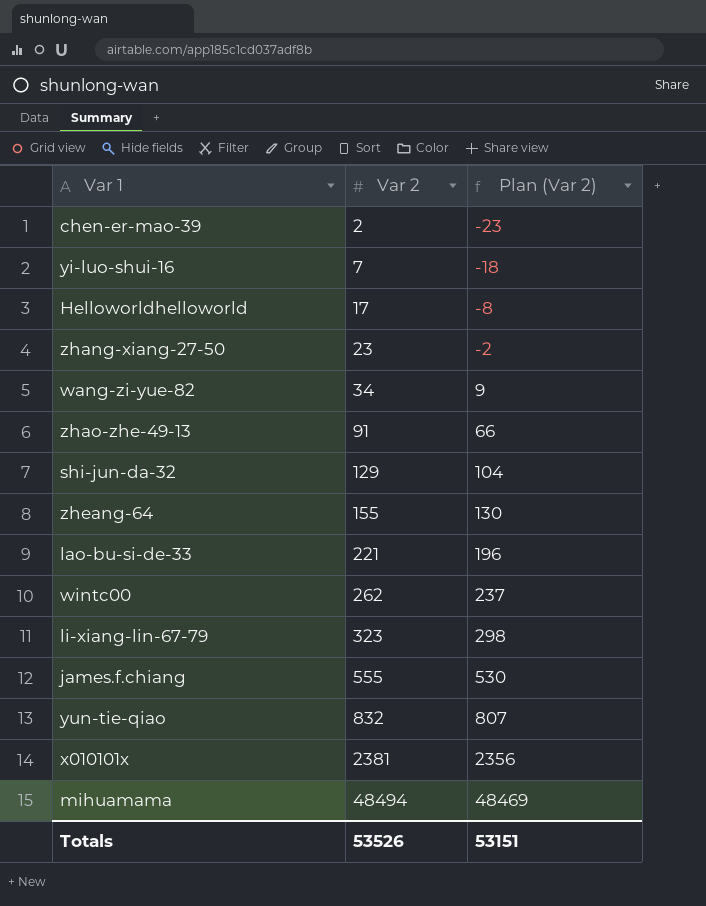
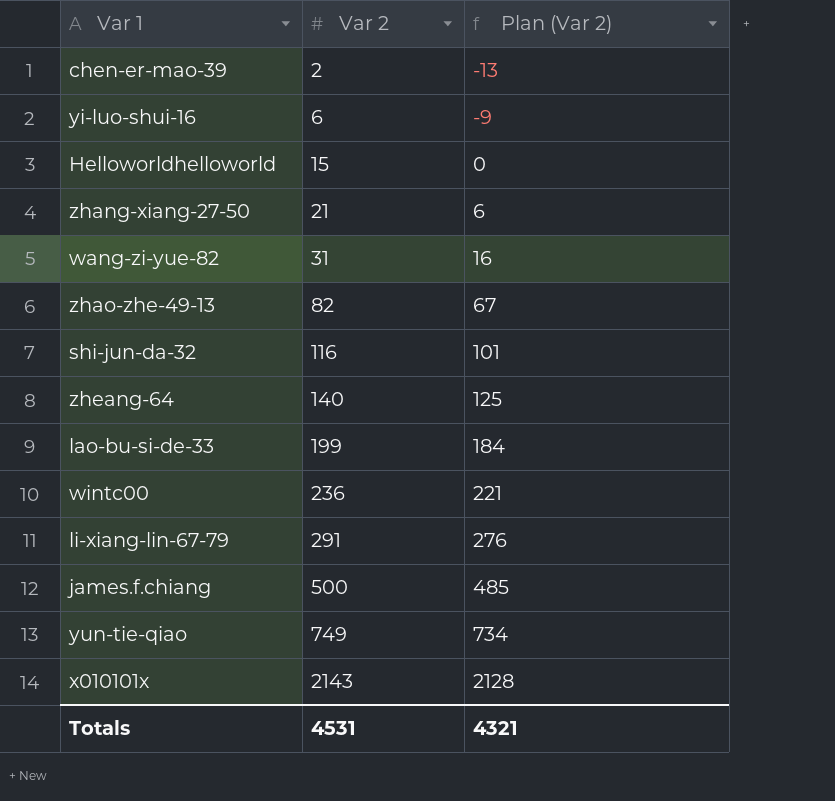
column Plan (Var 2) | formula: [Var 2] - 25 -> [Var 2] - 15
row mihuamama: 48494 | 48469 -> none
yi-luo-shui-16 | Var 2: 7 -> 6
Helloworldhelloworld | Var 2: 17 -> 15
zhang-xiang-27-50 | Var 2: 23 -> 21
wang-zi-yue-82 | Var 2: 34 -> 31
zhao-zhe-49-13 | Var 2: 91 -> 82
shi-jun-da-32 | Var 2: 129 -> 116
zheang-64 | Var 2: 155 -> 140
lao-bu-si-de-33 | Var 2: 221 -> 199
wintc00 | Var 2: 262 -> 236
li-xiang-lin-67-79 | Var 2: 323 -> 291
james.f.chiang | Var 2: 555 -> 500
yun-tie-qiao | Var 2: 832 -> 749
x010101x | Var 2: 2381 -> 2143
Totals | Var 2: 53526 -> 4531
Totals | Plan (Var 2): 53151 -> 4321

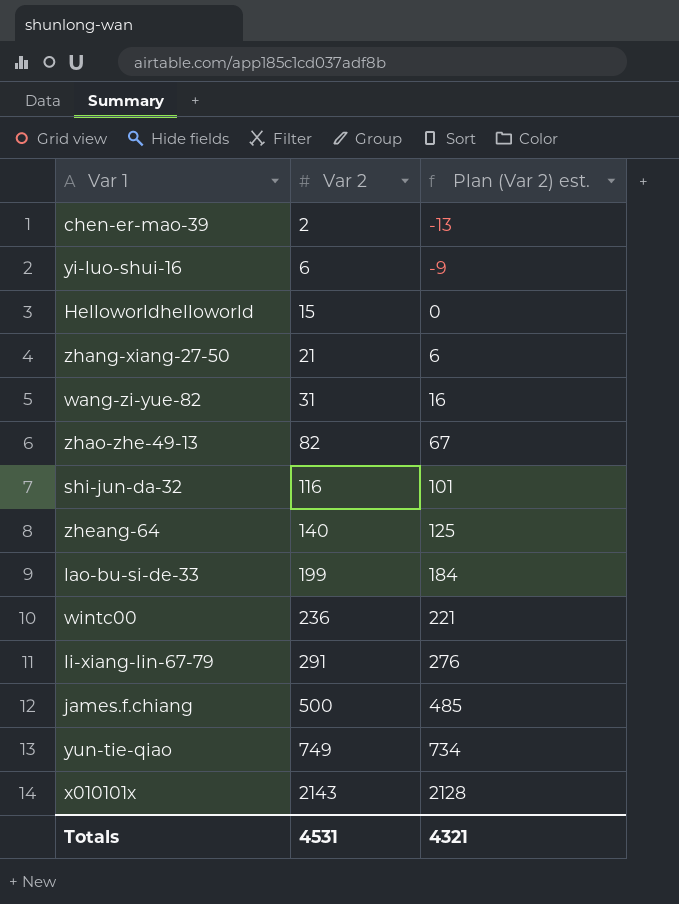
column name: Plan (Var 2) -> Plan (Var 2) est.

